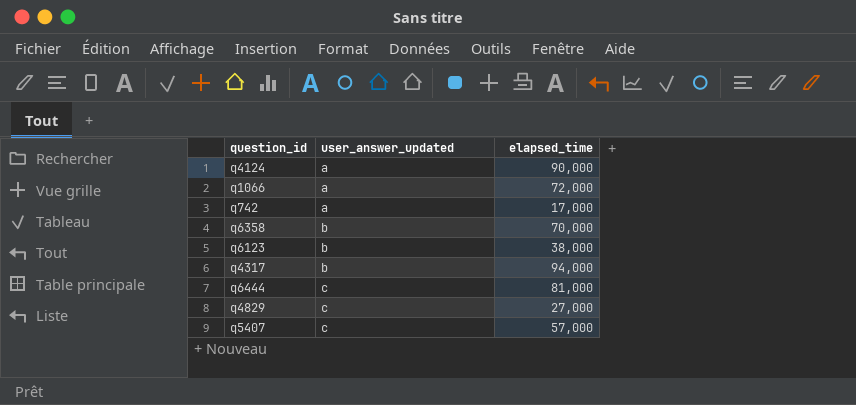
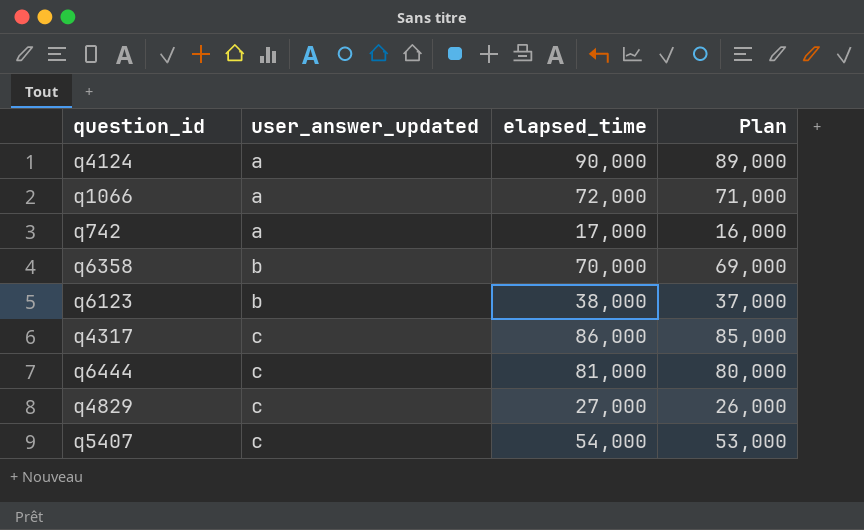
column Plan | formula: none -> [elapsed_time] - 1000
q4317 | user_answer_updated: b -> c
q4317 | elapsed_time: 94,000 -> 86,000
q5407 | elapsed_time: 57,000 -> 54,000

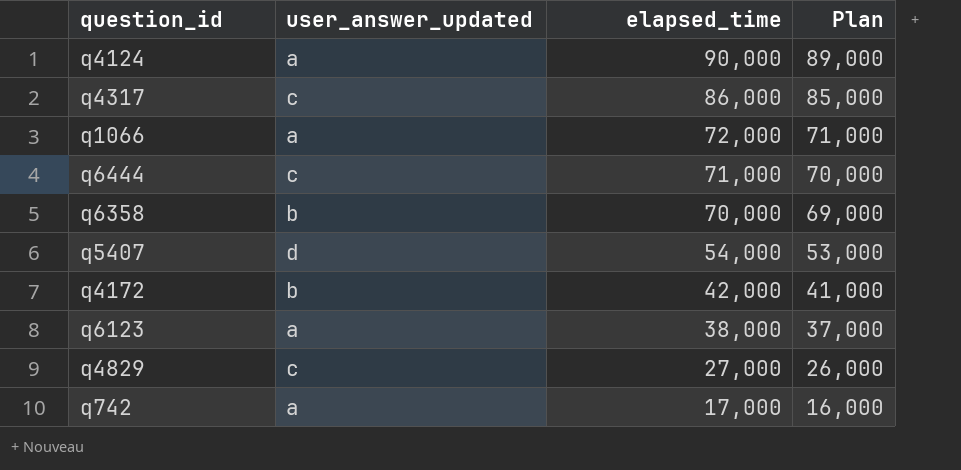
row order: user_answer_updated ascending -> elapsed_time descending
q6444 | elapsed_time: 81,000 -> 71,000
q6444 | Plan: 80,000 -> 70,000
q5407 | user_answer_updated: c -> d
row q4172: none -> b | 42,000 | 41,000
q6123 | user_answer_updated: b -> a

